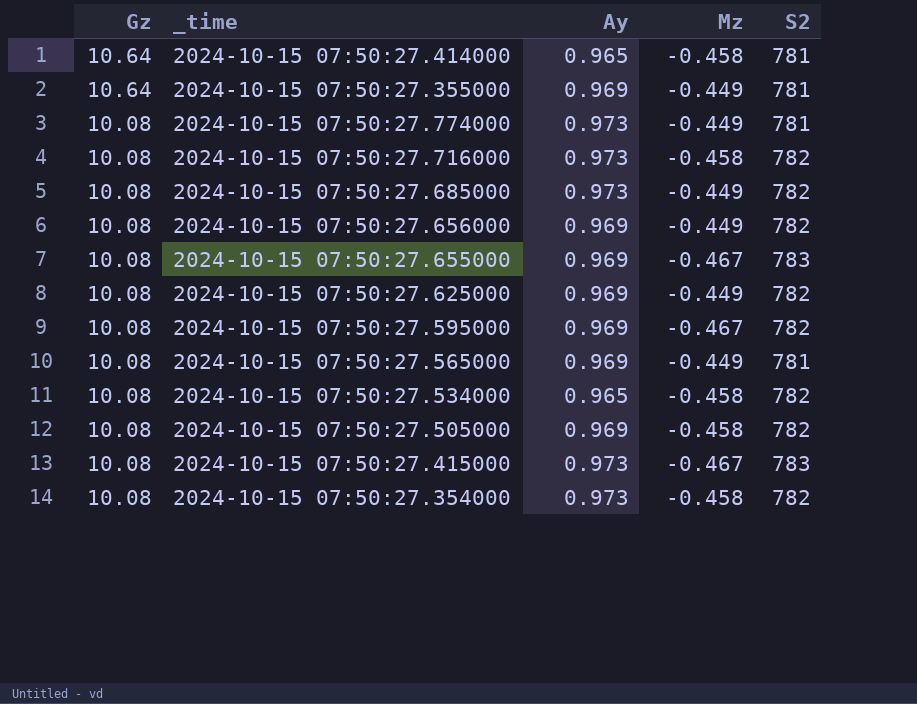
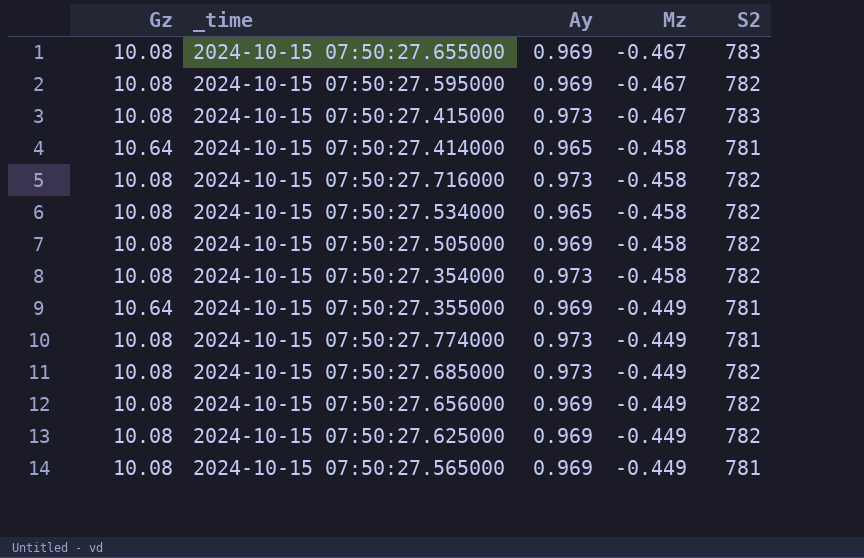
row order: Gz descending -> Mz ascending

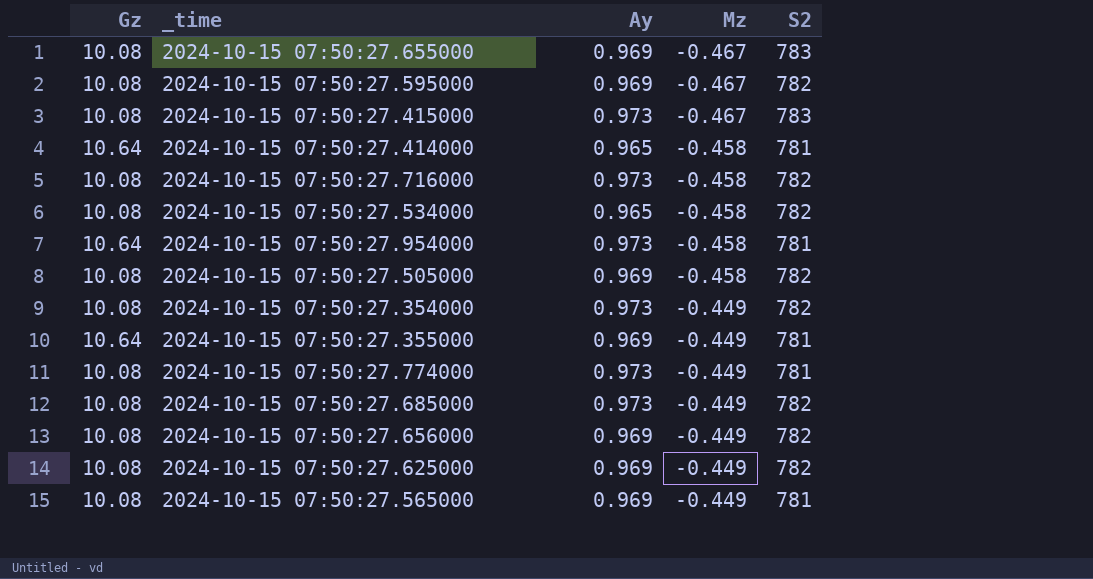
row 2024-10-15 07:50:27.954000: none -> 10.64 | 0.973 | -0.458 | 781
2024-10-15 07:50:27.354000 | Mz: -0.458 -> -0.449

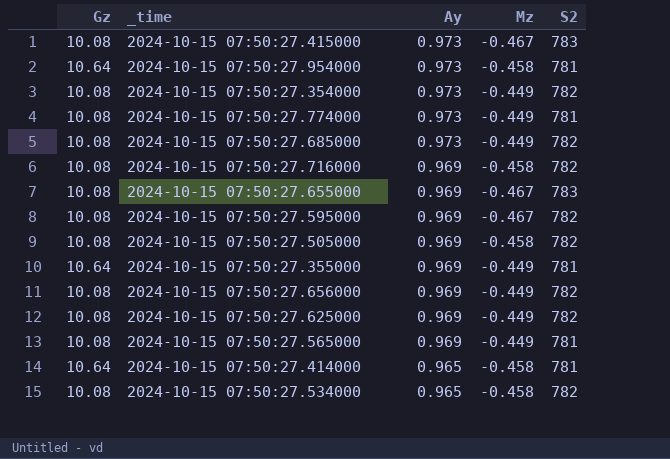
row order: Mz ascending -> Ay descending
2024-10-15 07:50:27.716000 | Ay: 0.973 -> 0.969

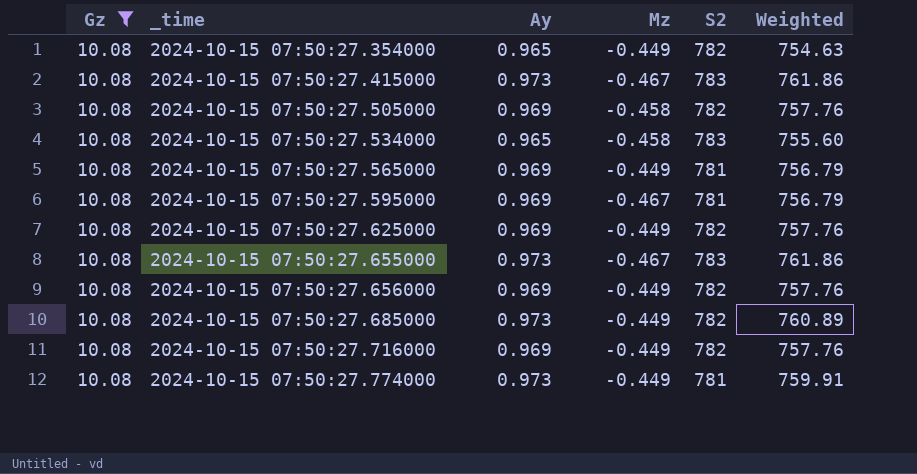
filter: none -> Gz = 10.08
row order: Ay descending -> _time ascending
column Weighted | formula: none -> [Ay] * [S2]
2024-10-15 07:50:27.354000 | Ay: 0.973 -> 0.965
2024-10-15 07:50:27.534000 | S2: 782 -> 783
2024-10-15 07:50:27.595000 | S2: 782 -> 781
2024-10-15 07:50:27.655000 | Ay: 0.969 -> 0.973
2024-10-15 07:50:27.716000 | Mz: -0.458 -> -0.449

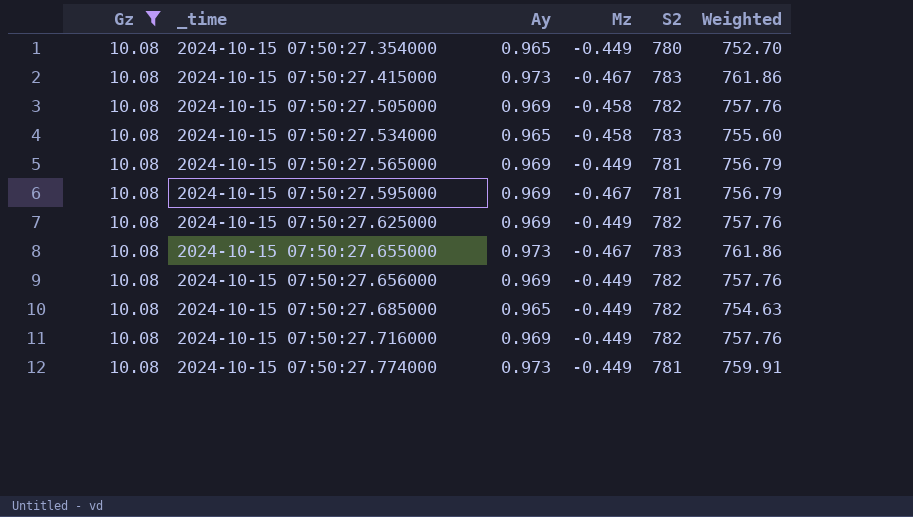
2024-10-15 07:50:27.354000 | S2: 782 -> 780
2024-10-15 07:50:27.354000 | Weighted: 754.63 -> 752.70
2024-10-15 07:50:27.685000 | Ay: 0.973 -> 0.965
2024-10-15 07:50:27.685000 | Weighted: 760.89 -> 754.63

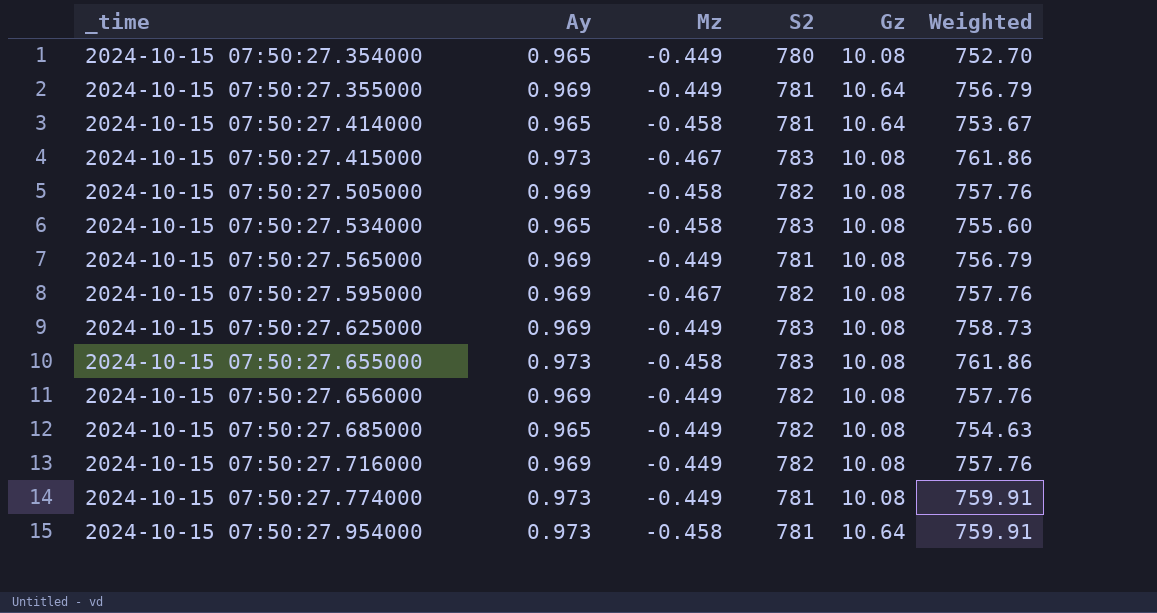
filter: Gz = 10.08 -> none
column Gz | position: 1 -> 5
2024-10-15 07:50:27.595000 | S2: 781 -> 782
2024-10-15 07:50:27.595000 | Weighted: 756.79 -> 757.76
2024-10-15 07:50:27.625000 | S2: 782 -> 783
2024-10-15 07:50:27.625000 | Weighted: 757.76 -> 758.73
2024-10-15 07:50:27.655000 | Mz: -0.467 -> -0.458

